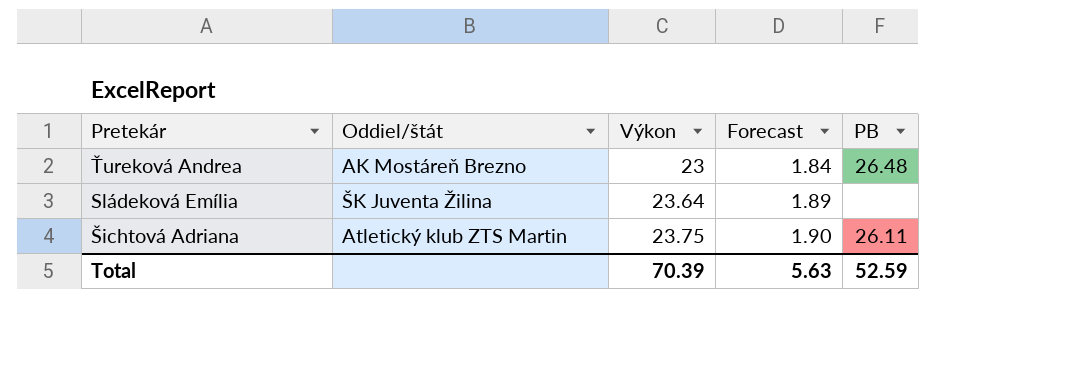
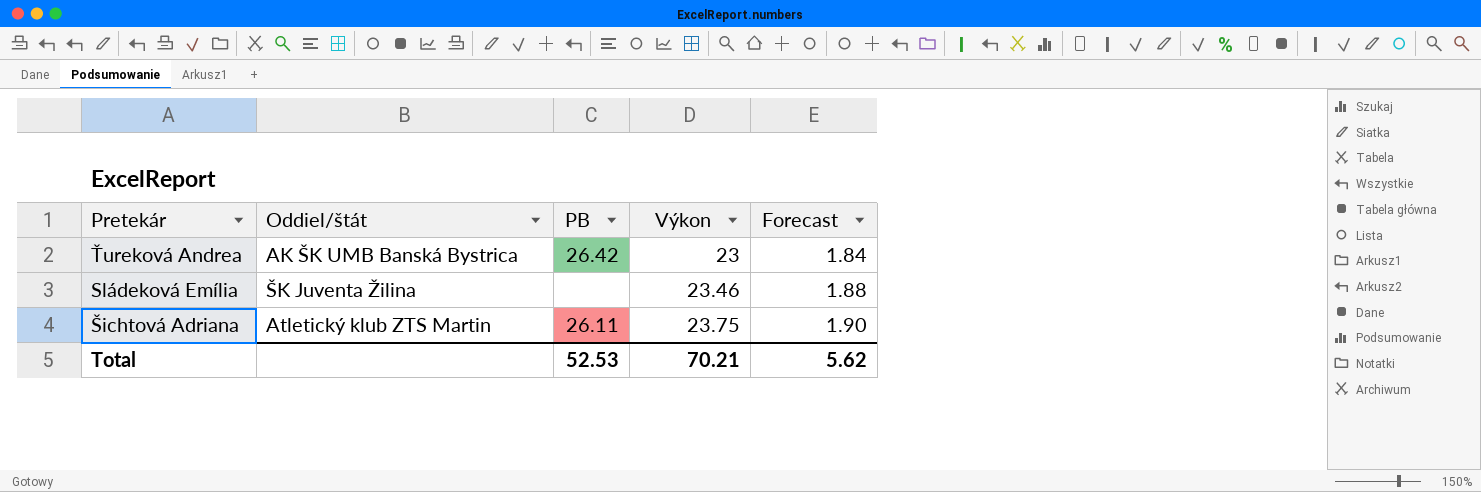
column PB | position: 5 -> 3
Ťureková Andrea | Oddiel/štát: AK Mostáreň Brezno -> AK ŠK UMB Banská Bystrica
Ťureková Andrea | PB: 26.48 -> 26.42
Sládeková Emília | Výkon: 23.64 -> 23.46
Sládeková Emília | Forecast: 1.89 -> 1.88
Total | PB: 52.59 -> 52.53
Total | Výkon: 70.39 -> 70.21
Total | Forecast: 5.63 -> 5.62

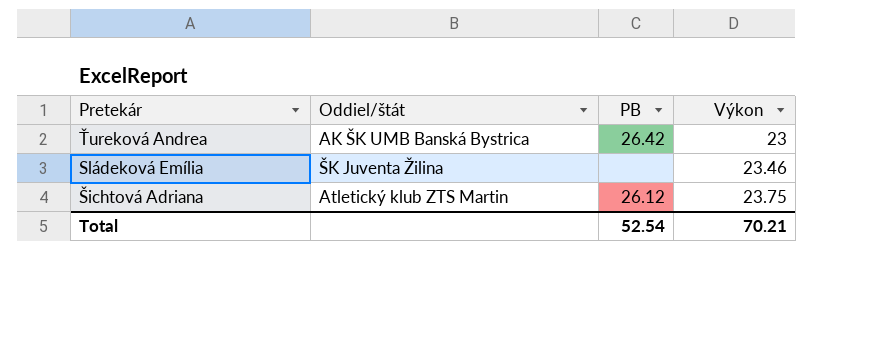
column Forecast | formula: [Výkon] * 0.08 -> none
Šichtová Adriana | PB: 26.11 -> 26.12
Total | PB: 52.53 -> 52.54

